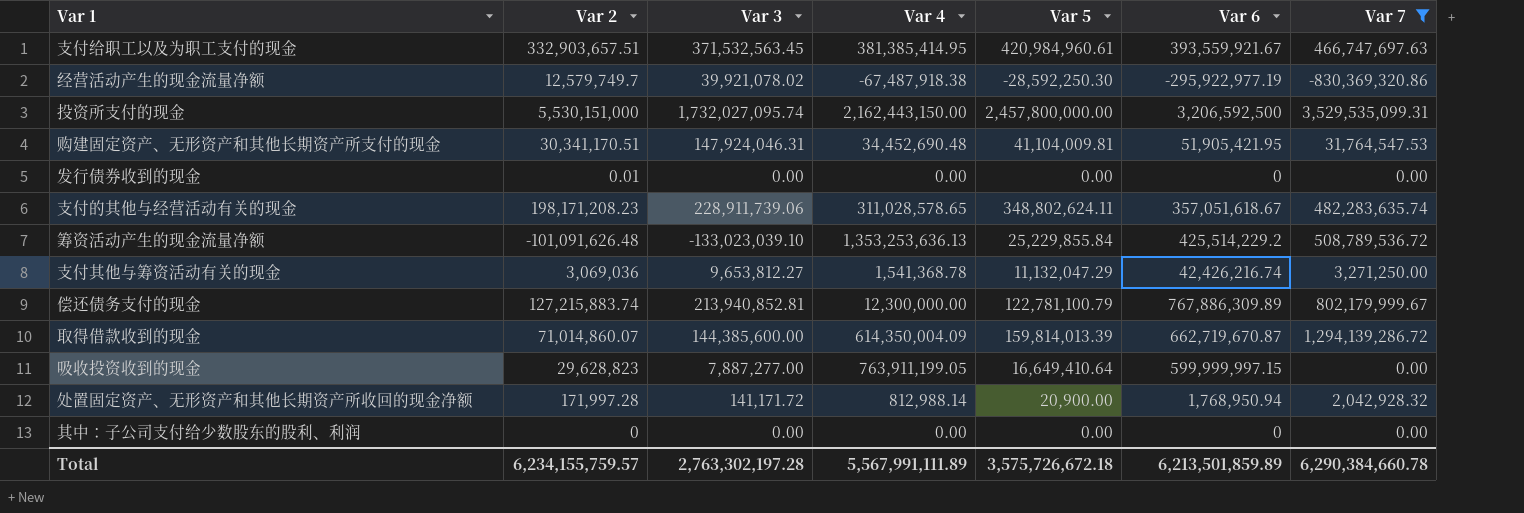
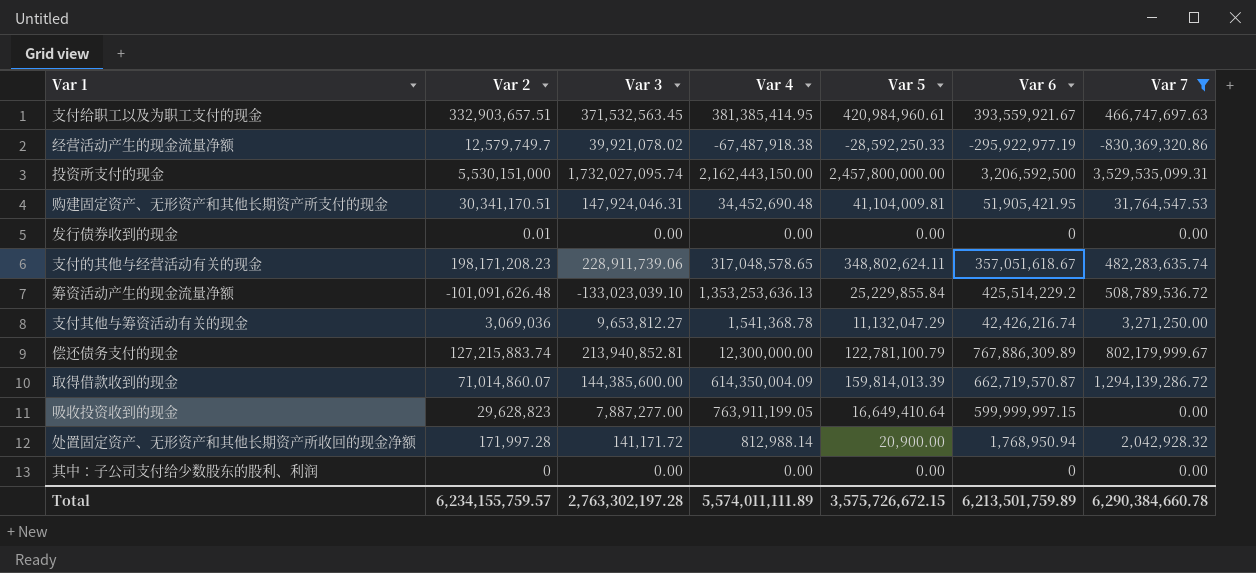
经营活动产生的现金流量净额 | Var 5: -28,592,250.30 -> -28,592,250.33
支付的其他与经营活动有关的现金 | Var 4: 311,028,578.65 -> 317,048,578.65
取得借款收到的现金 | Var 6: 662,719,670.87 -> 662,719,570.87
Total | Var 4: 5,567,991,111.89 -> 5,574,011,111.89
Total | Var 5: 3,575,726,672.18 -> 3,575,726,672.15
Total | Var 6: 6,213,501,859.89 -> 6,213,501,759.89

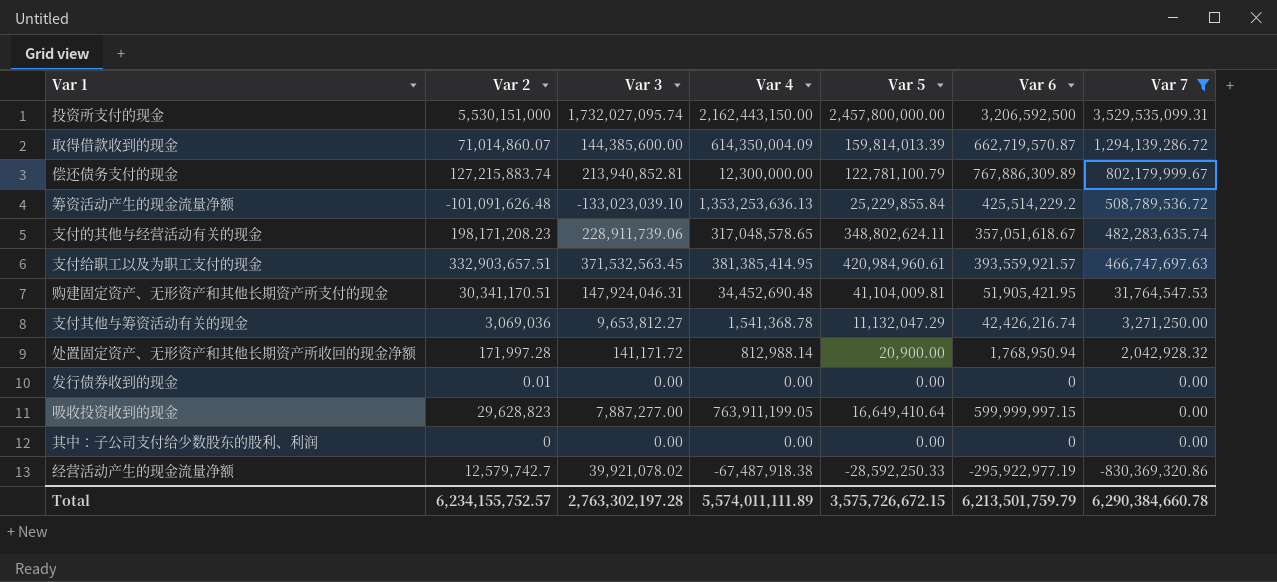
row order: none -> Var 7 descending
支付给职工以及为职工支付的现金 | Var 6: 393,559,921.67 -> 393,559,921.57
经营活动产生的现金流量净额 | Var 2: 12,579,749.7 -> 12,579,742.7
Total | Var 2: 6,234,155,759.57 -> 6,234,155,752.57
Total | Var 6: 6,213,501,759.89 -> 6,213,501,759.79

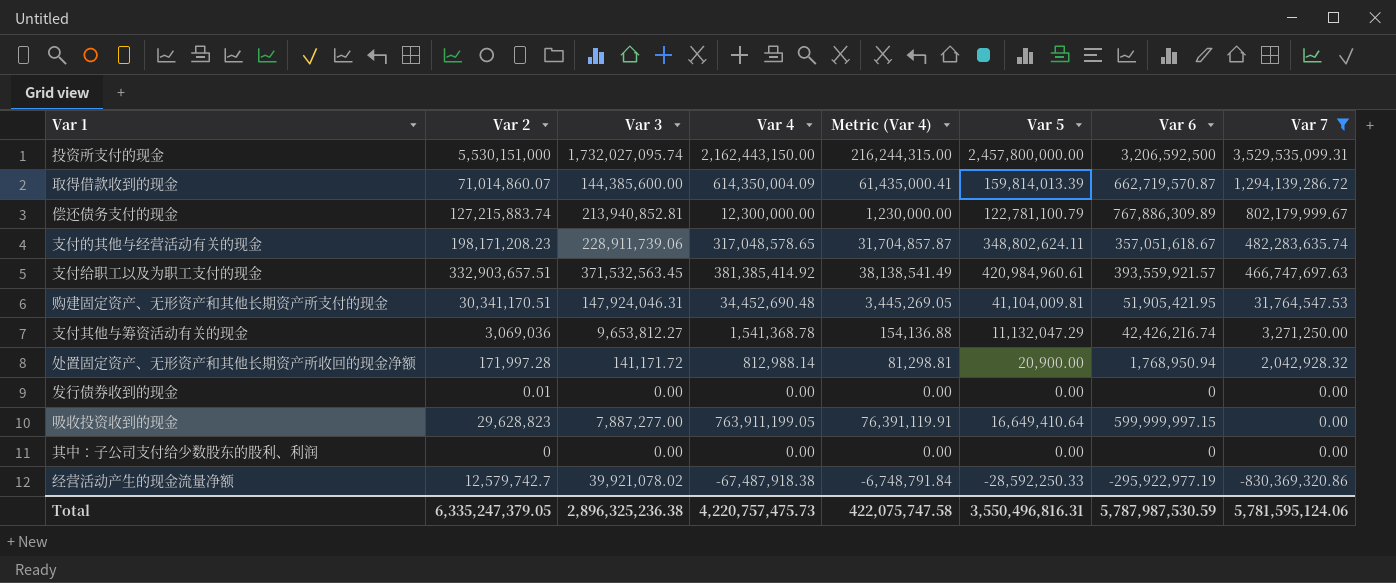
column Metric (Var 4) | formula: none -> [Var 4] * 0.1
row 筹资活动产生的现金流量净额: -101,091,626.48 | -133,023,039.10 | 1,353,253,636.13 | 25,229,855.84 | 425,514,229.2 | 508,789,536.72 -> none
支付给职工以及为职工支付的现金 | Var 4: 381,385,414.95 -> 381,385,414.92
Total | Var 2: 6,234,155,752.57 -> 6,335,247,379.05
Total | Var 3: 2,763,302,197.28 -> 2,896,325,236.38
Total | Var 4: 5,574,011,111.89 -> 4,220,757,475.73
Total | Var 5: 3,575,726,672.15 -> 3,550,496,816.31
Total | Var 6: 6,213,501,759.79 -> 5,787,987,530.59
Total | Var 7: 6,290,384,660.78 -> 5,781,595,124.06

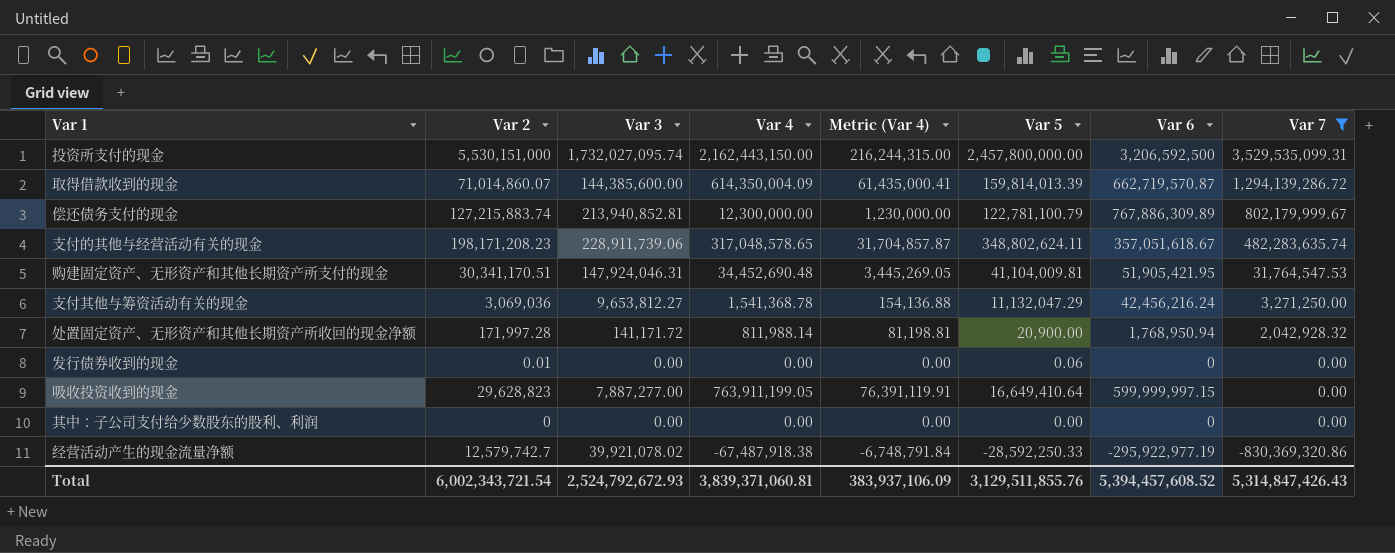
row 支付给职工以及为职工支付的现金: 332,903,657.51 | 371,532,563.45 | 381,385,414.92 | 38,138,541.49 | 420,984,960.61 | 393,559,921.57 | 466,747,697.63 -> none
支付其他与筹资活动有关的现金 | Var 6: 42,426,216.74 -> 42,456,216.24
处置固定资产、无形资产和其他长期资产所收回的现金净额 | Var 4: 812,988.14 -> 811,988.14
处置固定资产、无形资产和其他长期资产所收回的现金净额 | Metric (Var 4): 81,298.81 -> 81,198.81
发行债券收到的现金 | Var 5: 0.00 -> 0.06
Total | Var 2: 6,335,247,379.05 -> 6,002,343,721.54
Total | Var 3: 2,896,325,236.38 -> 2,524,792,672.93
Total | Var 4: 4,220,757,475.73 -> 3,839,371,060.81
Total | Metric (Var 4): 422,075,747.58 -> 383,937,106.09
Total | Var 5: 3,550,496,816.31 -> 3,129,511,855.76
Total | Var 6: 5,787,987,530.59 -> 5,394,457,608.52
Total | Var 7: 5,781,595,124.06 -> 5,314,847,426.43

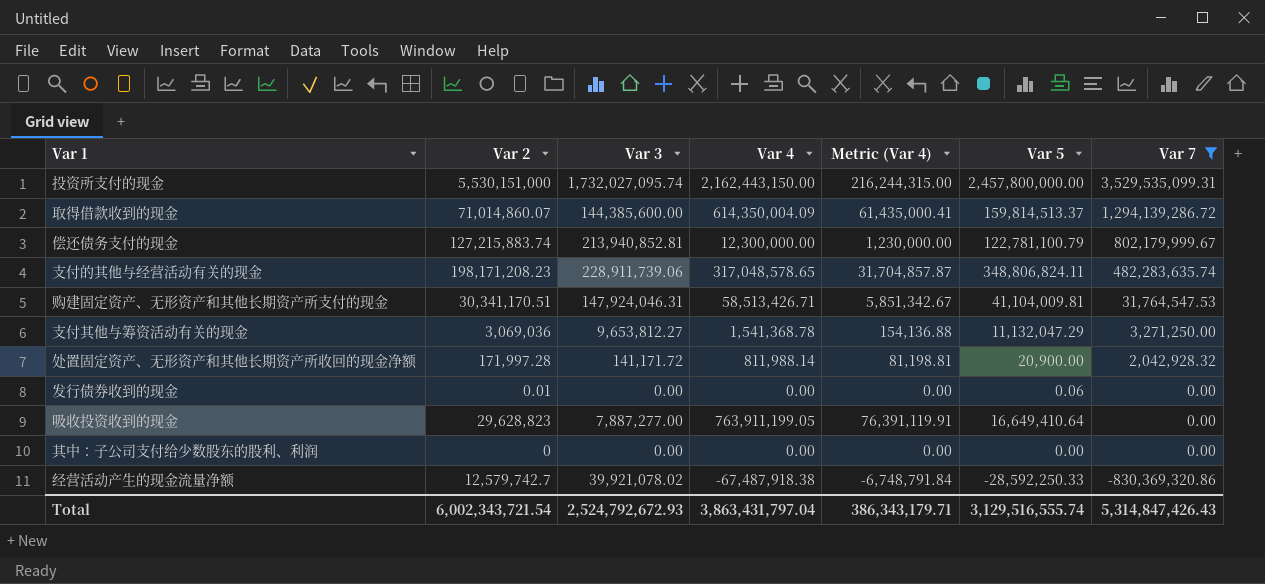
column Var 6 | position: 7 -> none
取得借款收到的现金 | Var 5: 159,814,013.39 -> 159,814,513.37
支付的其他与经营活动有关的现金 | Var 5: 348,802,624.11 -> 348,806,824.11
购建固定资产、无形资产和其他长期资产所支付的现金 | Var 4: 34,452,690.48 -> 58,513,426.71
购建固定资产、无形资产和其他长期资产所支付的现金 | Metric (Var 4): 3,445,269.05 -> 5,851,342.67
Total | Var 4: 3,839,371,060.81 -> 3,863,431,797.04
Total | Metric (Var 4): 383,937,106.09 -> 386,343,179.71
Total | Var 5: 3,129,511,855.76 -> 3,129,516,555.74

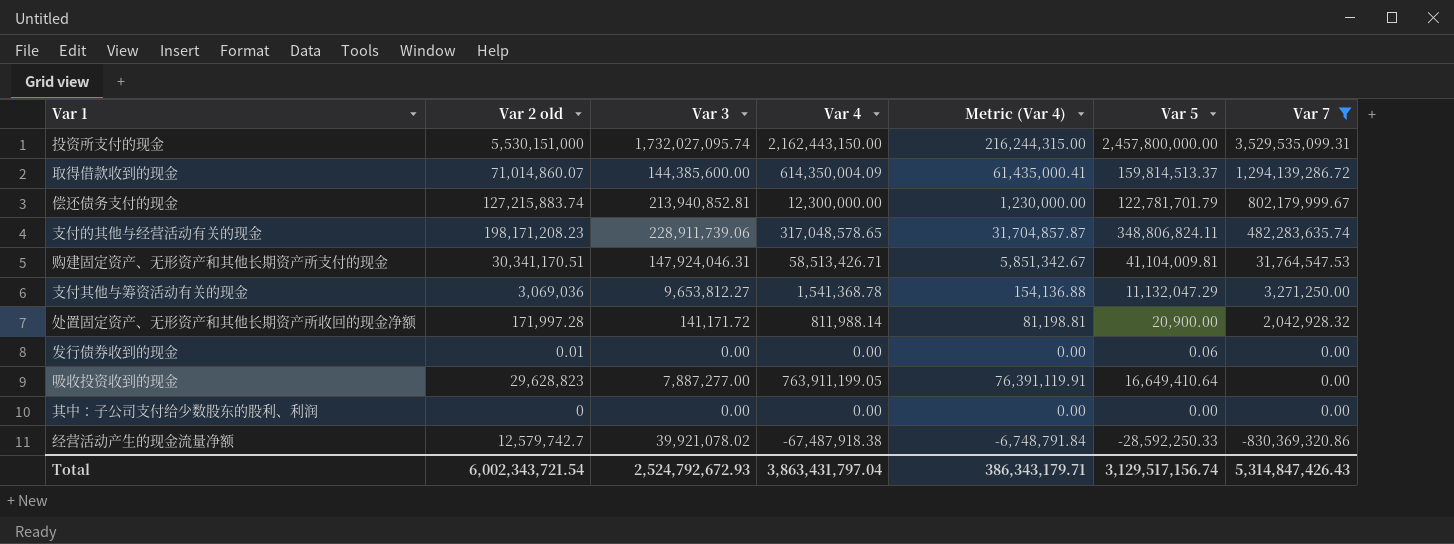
column name: Var 2 -> Var 2 old
偿还债务支付的现金 | Var 5: 122,781,100.79 -> 122,781,701.79
Total | Var 5: 3,129,516,555.74 -> 3,129,517,156.74

